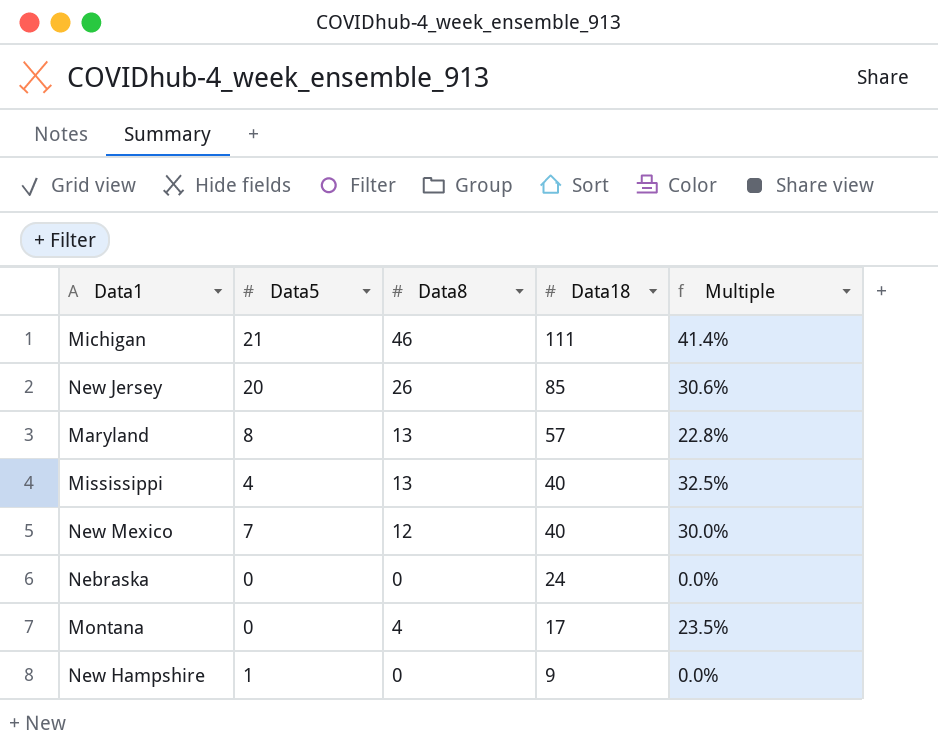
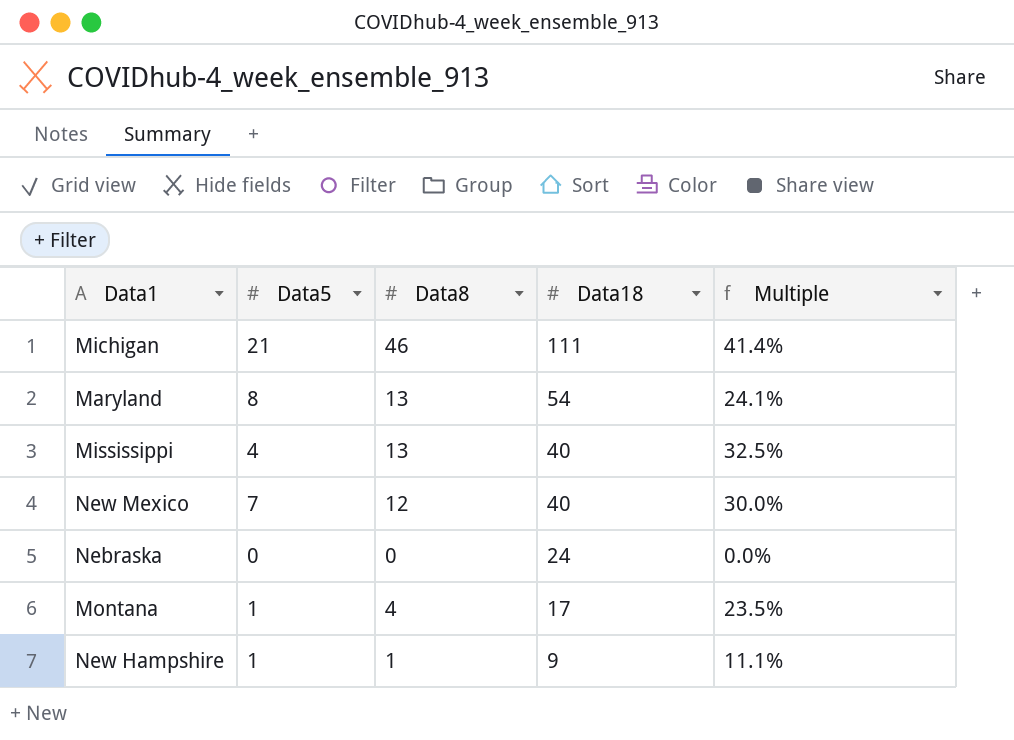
row New Jersey: 20 | 26 | 85 | 30.6% -> none
Maryland | Data18: 57 -> 54
Maryland | Multiple: 22.8% -> 24.1%
Montana | Data5: 0 -> 1
New Hampshire | Data8: 0 -> 1
New Hampshire | Multiple: 0.0% -> 11.1%

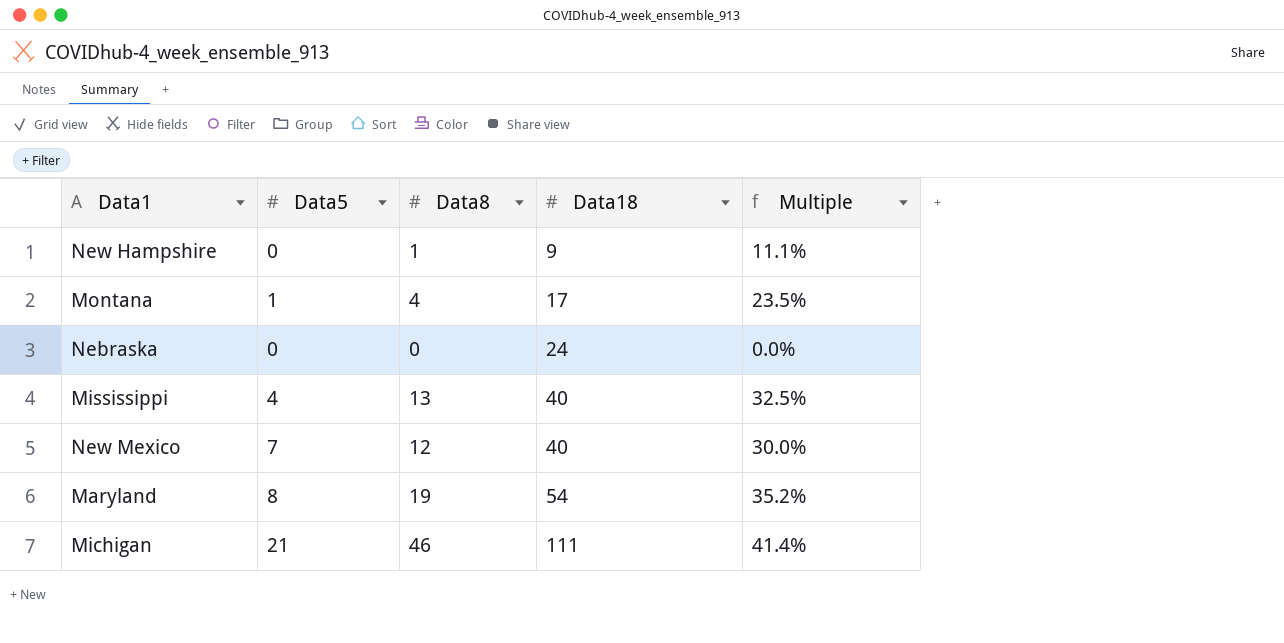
row order: Data18 descending -> Data18 ascending
New Hampshire | Data5: 1 -> 0
Maryland | Data8: 13 -> 19
Maryland | Multiple: 24.1% -> 35.2%

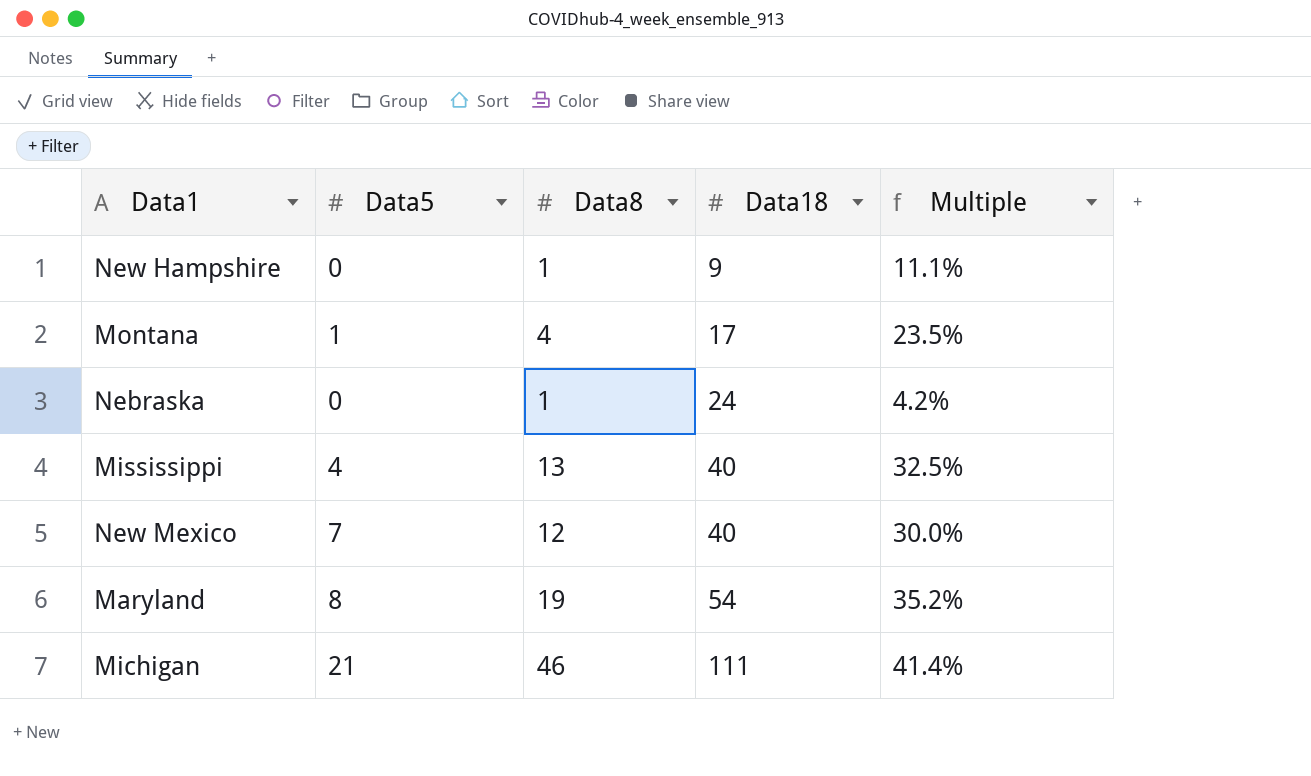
Nebraska | Data8: 0 -> 1
Nebraska | Multiple: 0.0% -> 4.2%

